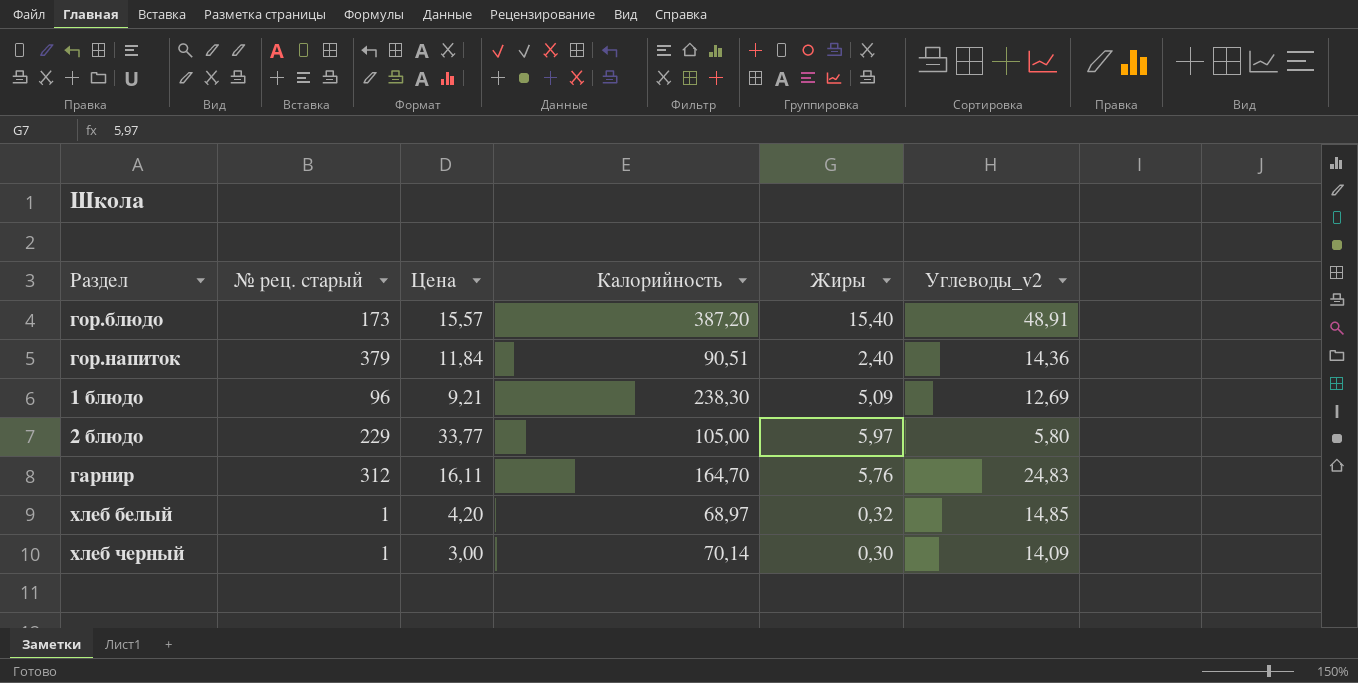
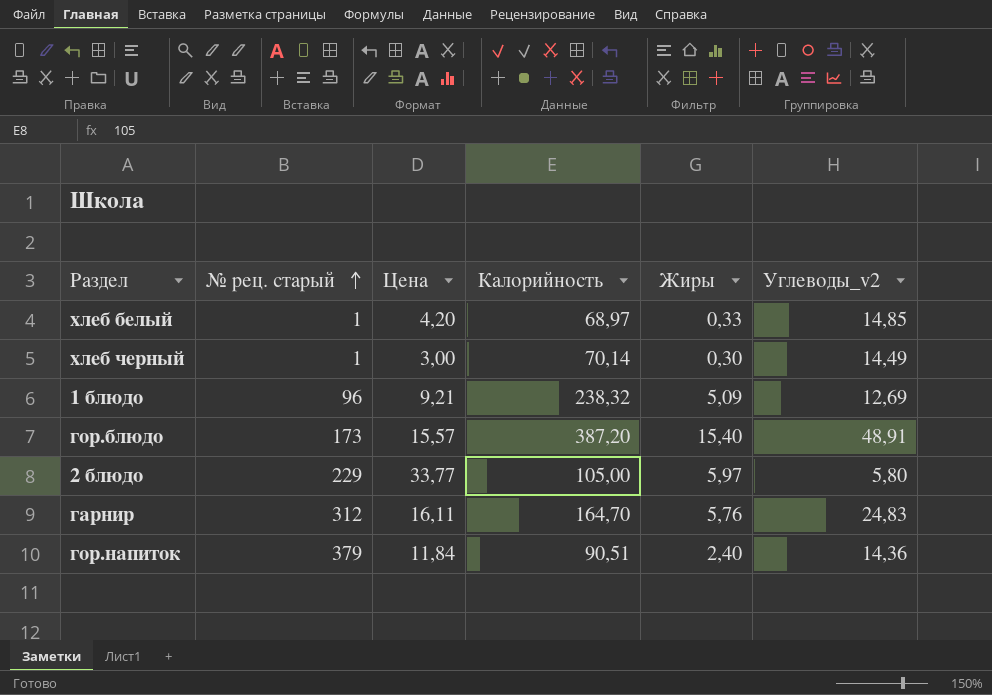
row order: none -> № рец. старый ascending
хлеб белый | Жиры: 0,32 -> 0,33
хлеб черный | Углеводы_v2: 14,09 -> 14,49
1 блюдо | Калорийность: 238,30 -> 238,32

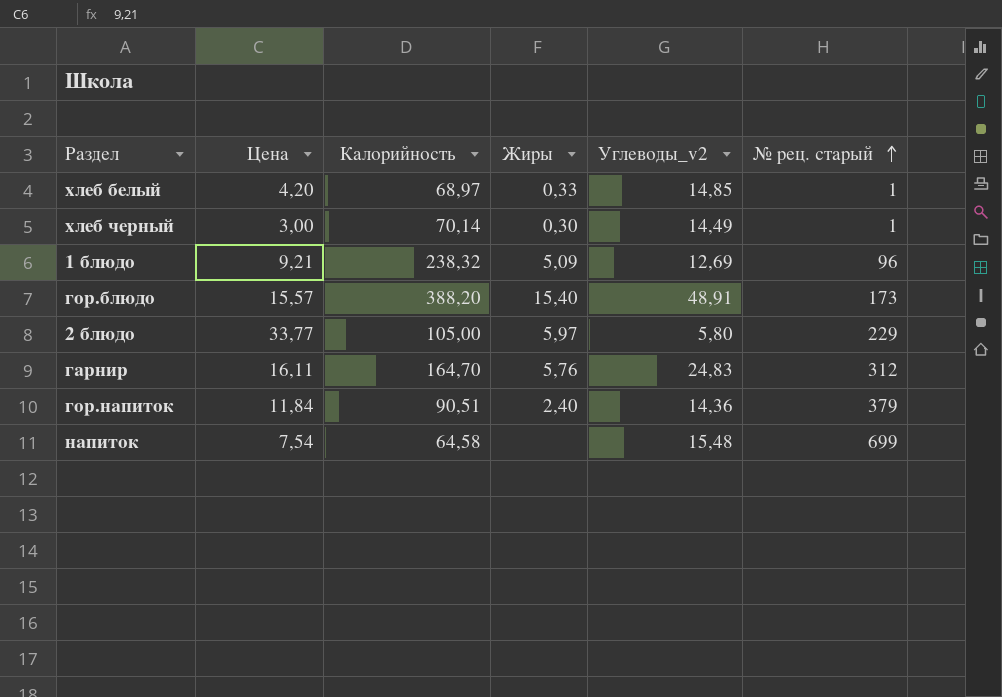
column № рец. старый | position: 2 -> 6
гор.блюдо | Калорийность: 387,20 -> 388,20
row напиток: none -> 7,54 | 64,58 | none | 15,48 | 699

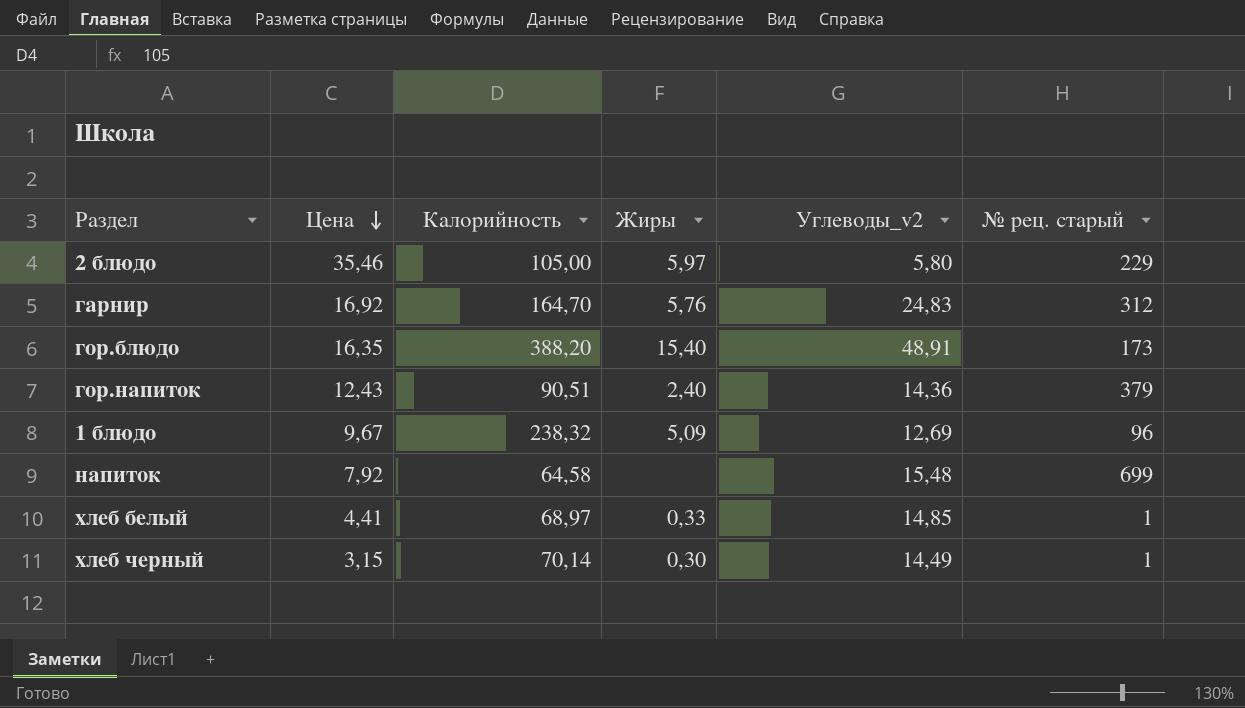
row order: № рец. старый ascending -> Цена descending
2 блюдо | Цена: 33,77 -> 35,46
гарнир | Цена: 16,11 -> 16,92
гор.блюдо | Цена: 15,57 -> 16,35
гор.напиток | Цена: 11,84 -> 12,43
1 блюдо | Цена: 9,21 -> 9,67
напиток | Цена: 7,54 -> 7,92
хлеб белый | Цена: 4,20 -> 4,41
хлеб черный | Цена: 3,00 -> 3,15

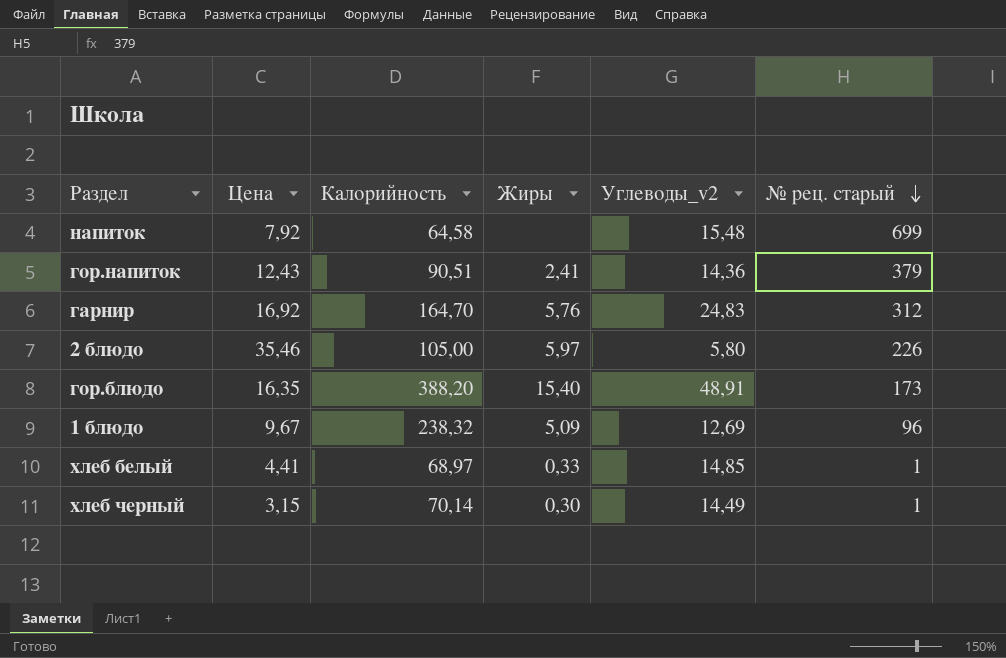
row order: Цена descending -> № рец. старый descending
гор.напиток | Жиры: 2,40 -> 2,41
2 блюдо | № рец. старый: 229 -> 226

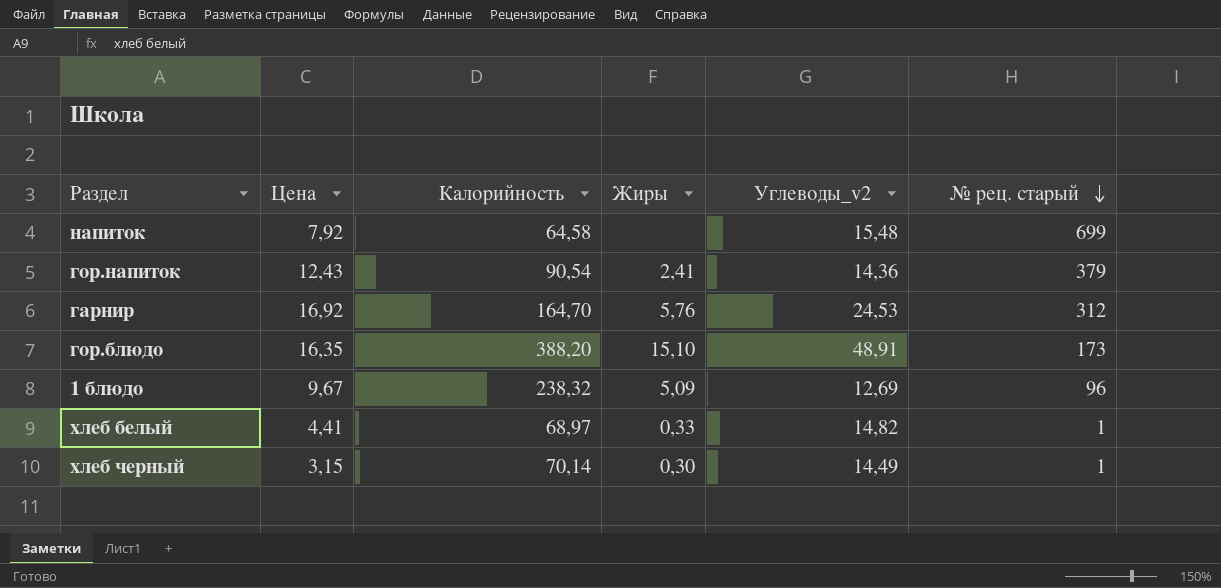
row 2 блюдо: 35,46 | 105,00 | 5,97 | 5,80 | 226 -> none
гор.напиток | Калорийность: 90,51 -> 90,54
гарнир | Углеводы_v2: 24,83 -> 24,53
гор.блюдо | Жиры: 15,40 -> 15,10
хлеб белый | Углеводы_v2: 14,85 -> 14,82

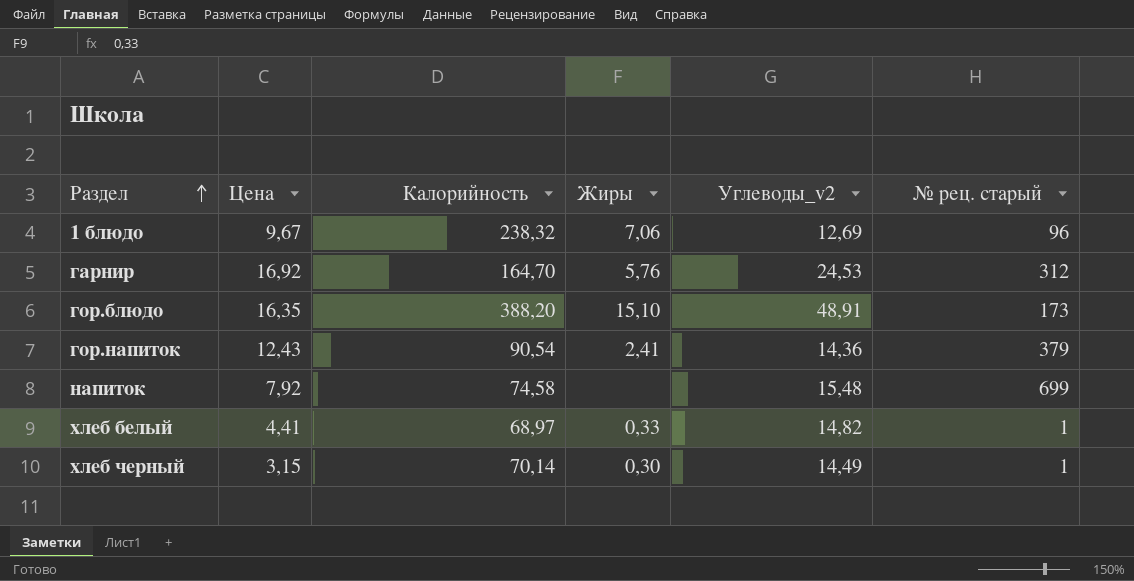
row order: № рец. старый descending -> Раздел ascending
1 блюдо | Жиры: 5,09 -> 7,06
напиток | Калорийность: 64,58 -> 74,58

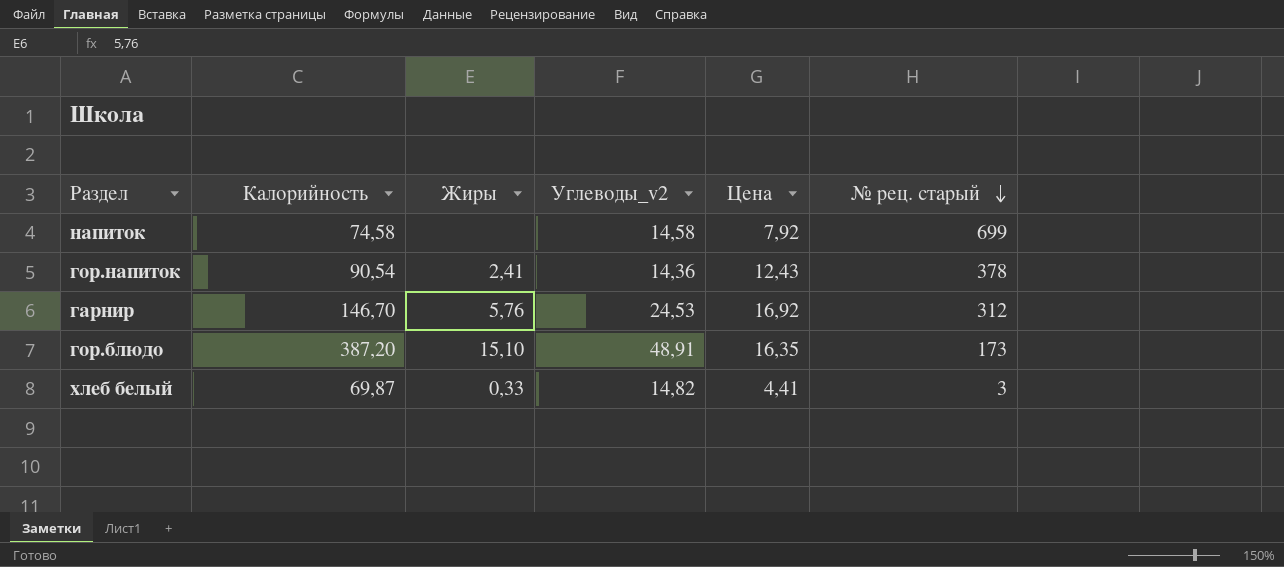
row order: Раздел ascending -> № рец. старый descending
column Цена | position: 2 -> 5
row 1 блюдо: 9,67 | 238,32 | 7,06 | 12,69 | 96 -> none
row хлеб черный: 3,15 | 70,14 | 0,30 | 14,49 | 1 -> none
напиток | Углеводы_v2: 15,48 -> 14,58
гор.напиток | № рец. старый: 379 -> 378
гарнир | Калорийность: 164,70 -> 146,70
гор.блюдо | Калорийность: 388,20 -> 387,20
хлеб белый | Калорийность: 68,97 -> 69,87
хлеб белый | № рец. старый: 1 -> 3

